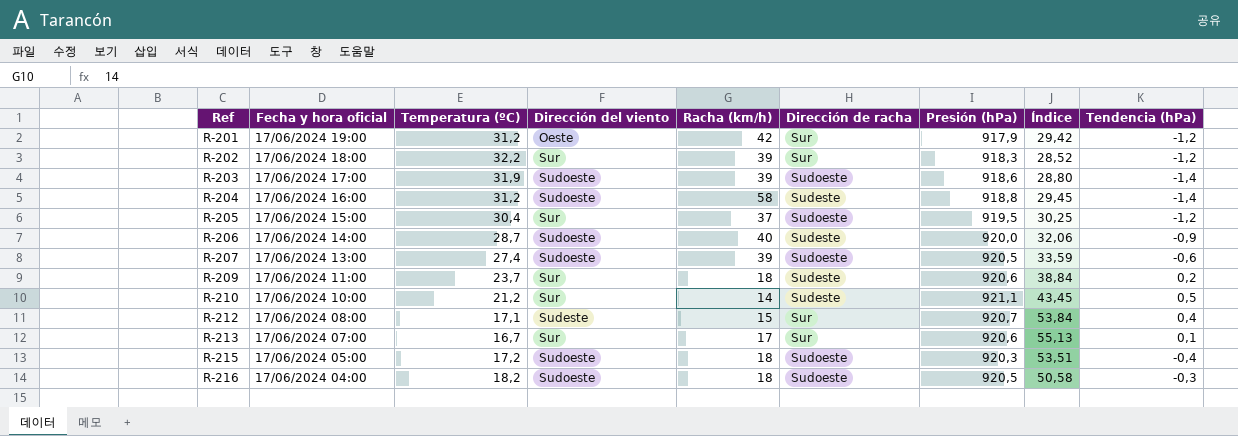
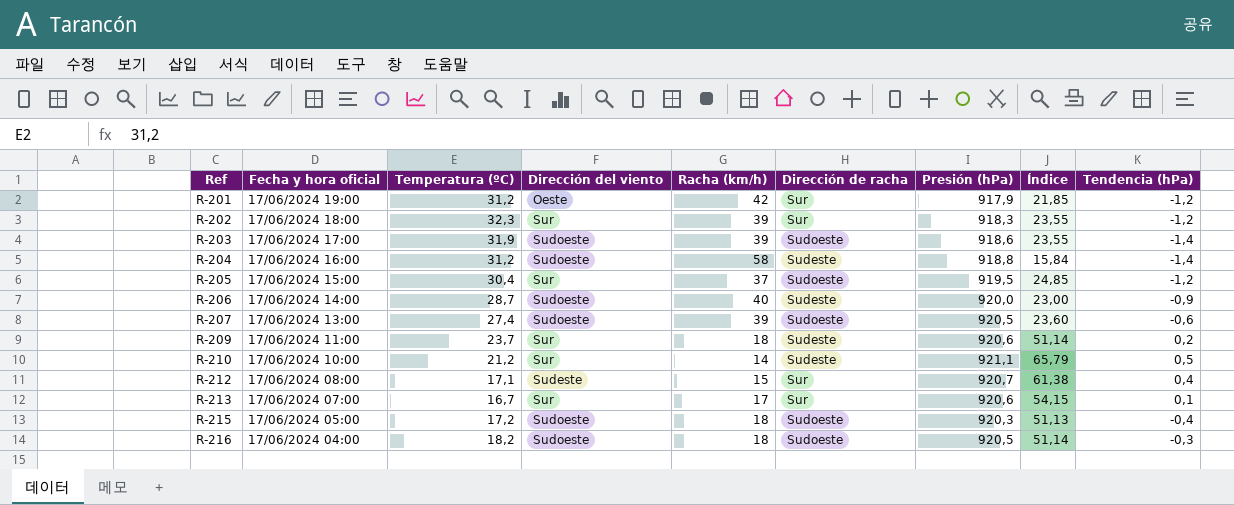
column Índice | formula: [Presión (hPa)] / [Temperatura (ºC)] -> [Presión (hPa)] / [Racha (km/h)]
R-202 | Temperatura (ºC): 32,2 -> 32,3

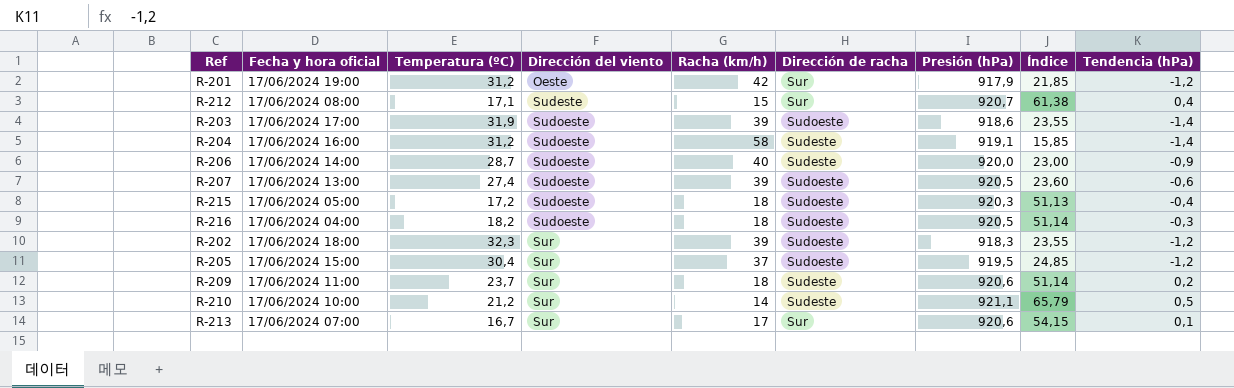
row order: Ref ascending -> Dirección del viento ascending
R-204 | Presión (hPa): 918,8 -> 919,1
R-204 | Índice: 15,84 -> 15,85
R-202 | Dirección de racha: Sur -> Sudoeste

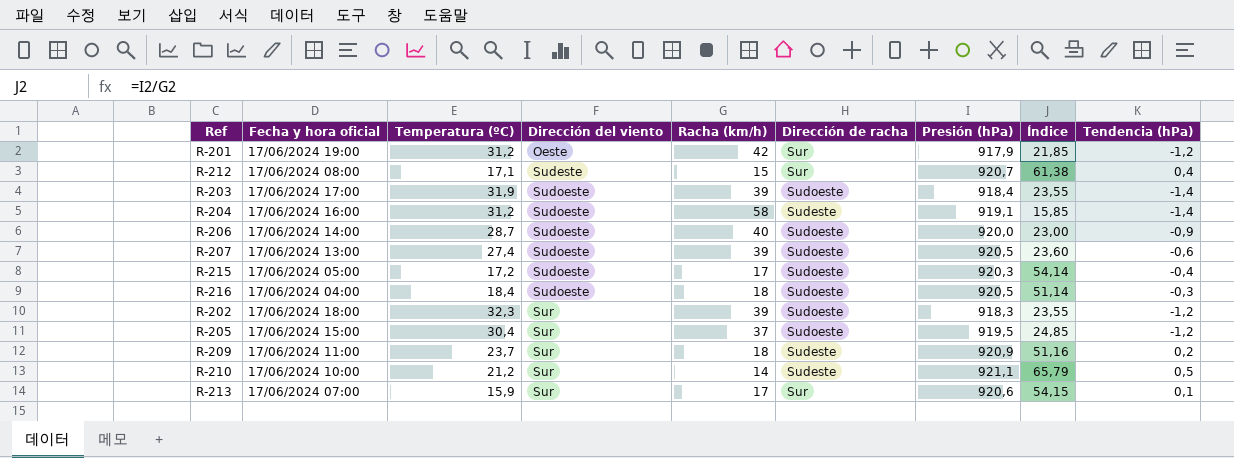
R-203 | Presión (hPa): 918,6 -> 918,4
R-206 | Dirección de racha: Sudeste -> Sudoeste
R-215 | Racha (km/h): 18 -> 17
R-215 | Índice: 51,13 -> 54,14
R-216 | Temperatura (ºC): 18,2 -> 18,4
R-209 | Presión (hPa): 920,6 -> 920,9
R-209 | Índice: 51,14 -> 51,16
R-213 | Temperatura (ºC): 16,7 -> 15,9

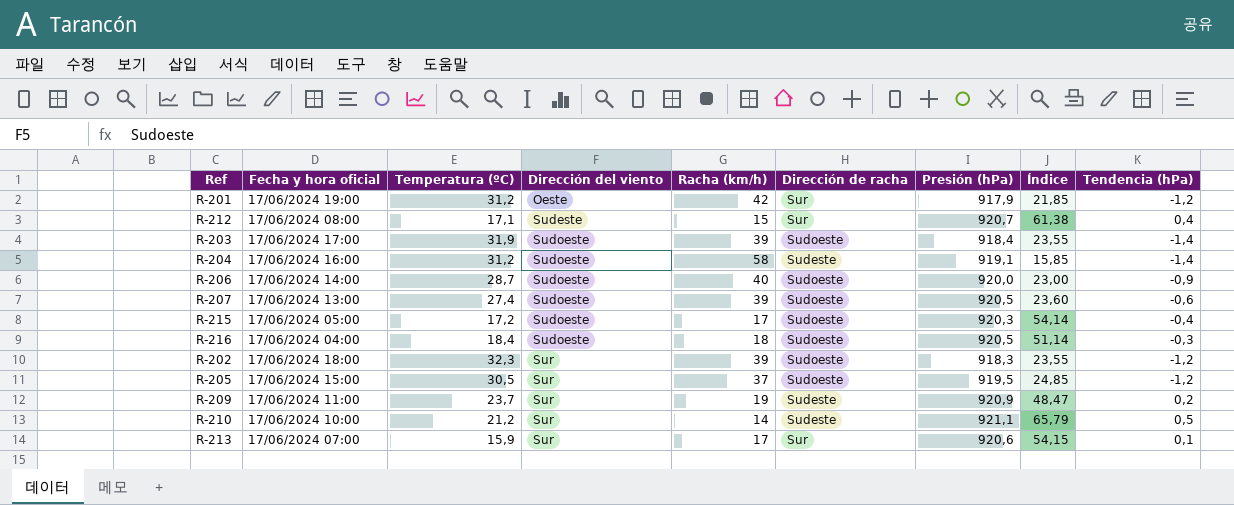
R-205 | Temperatura (ºC): 30,4 -> 30,5
R-209 | Racha (km/h): 18 -> 19
R-209 | Índice: 51,16 -> 48,47

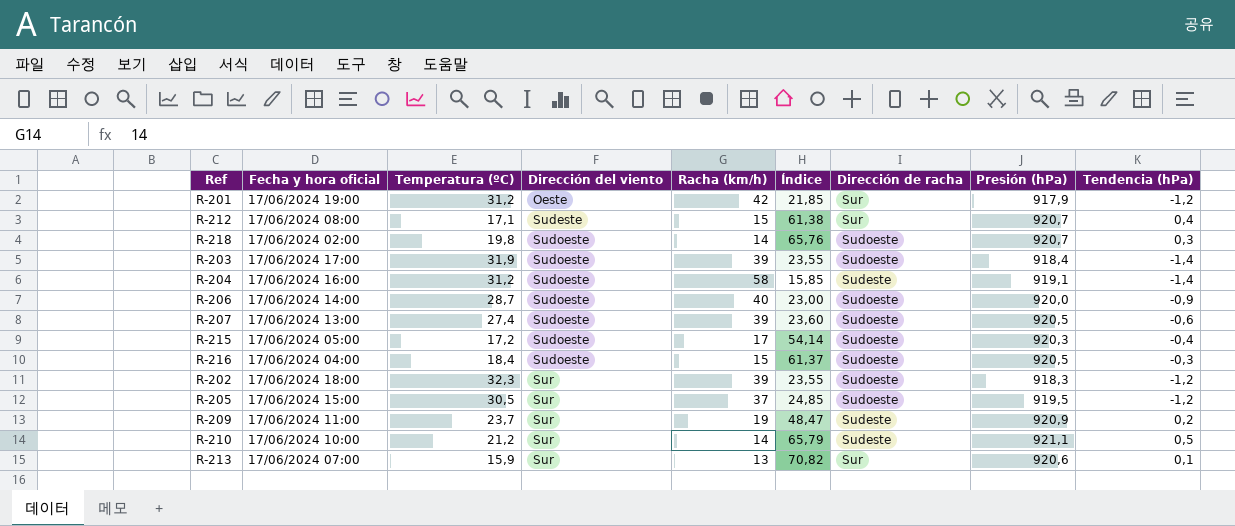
column Índice | position: 8 -> 6
row R-218: none -> 17/06/2024 02:00 | 19,8 | Sudoeste | 14 | 65,76 | Sudoeste | 920,7 | 0,3
R-216 | Racha (km/h): 18 -> 15
R-216 | Índice: 51,14 -> 61,37
R-213 | Racha (km/h): 17 -> 13
R-213 | Índice: 54,15 -> 70,82

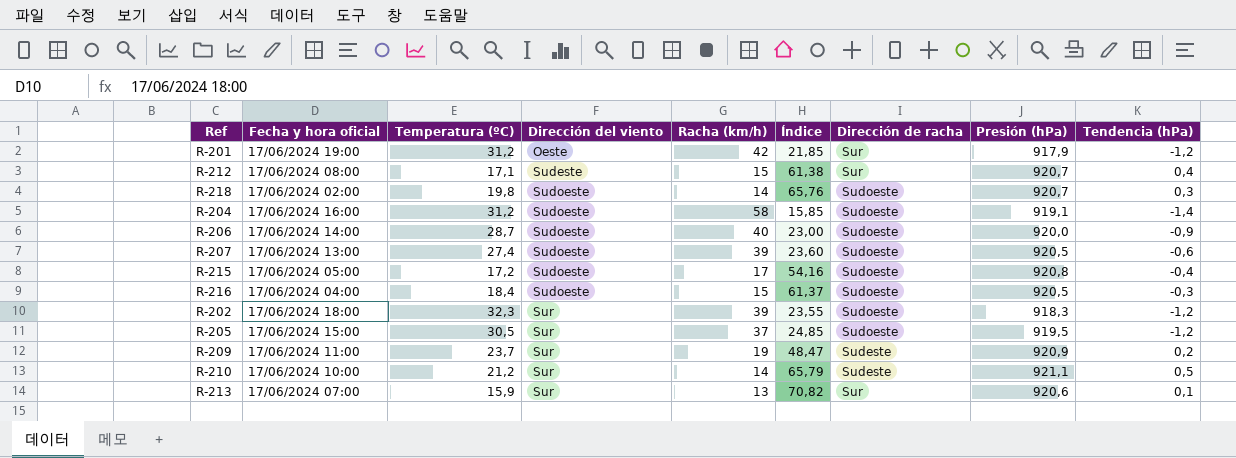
row R-203: 17/06/2024 17:00 | 31,9 | Sudoeste | 39 | 23,55 | Sudoeste | 918,4 | -1,4 -> none
R-204 | Dirección de racha: Sudeste -> Sudoeste
R-215 | Índice: 54,14 -> 54,16
R-215 | Presión (hPa): 920,3 -> 920,8

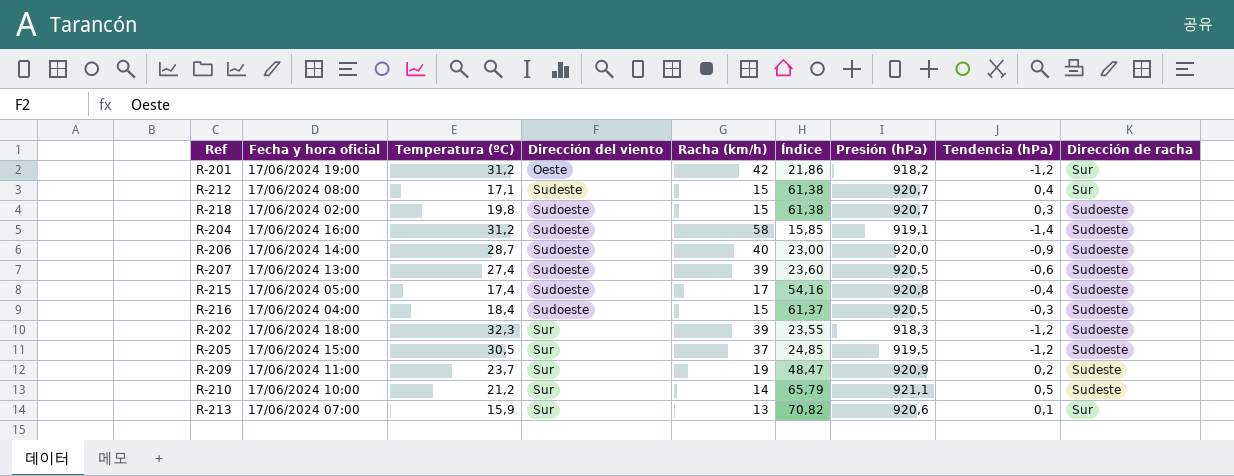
column Dirección de racha | position: 7 -> 9
R-201 | Índice: 21,85 -> 21,86
R-201 | Presión (hPa): 917,9 -> 918,2
R-218 | Racha (km/h): 14 -> 15
R-218 | Índice: 65,76 -> 61,38
R-215 | Temperatura (ºC): 17,2 -> 17,4

